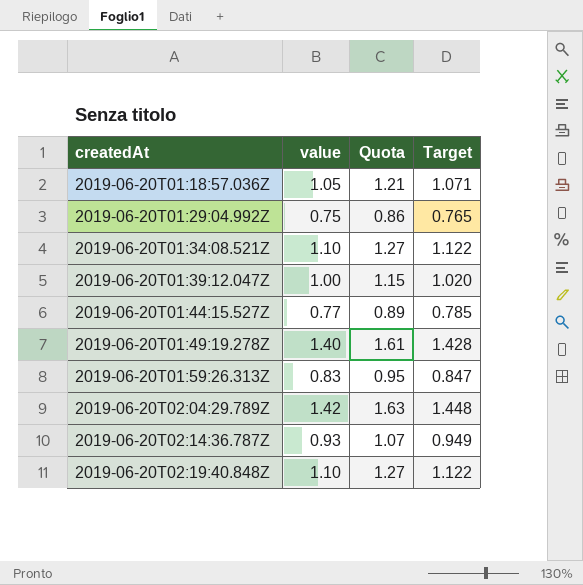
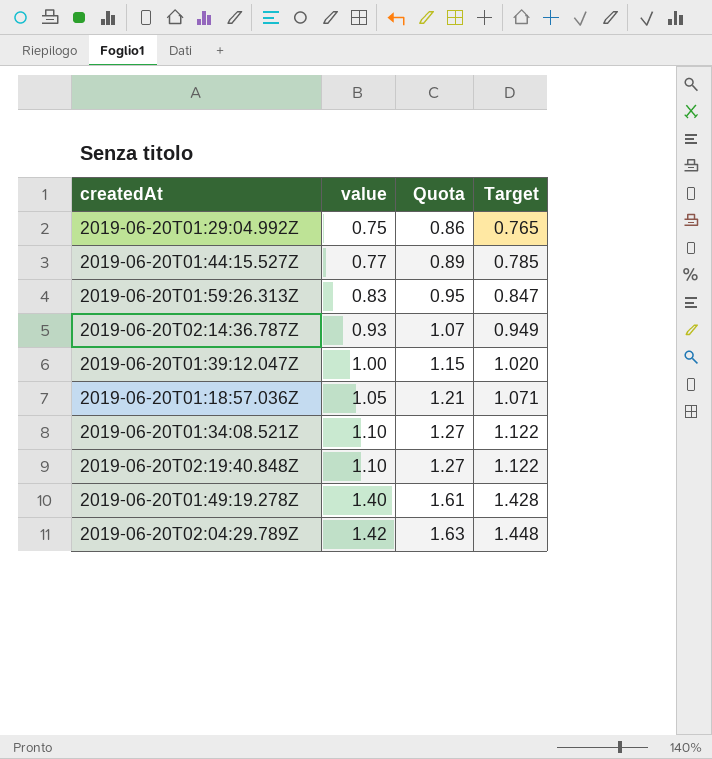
row order: createdAt ascending -> value ascending

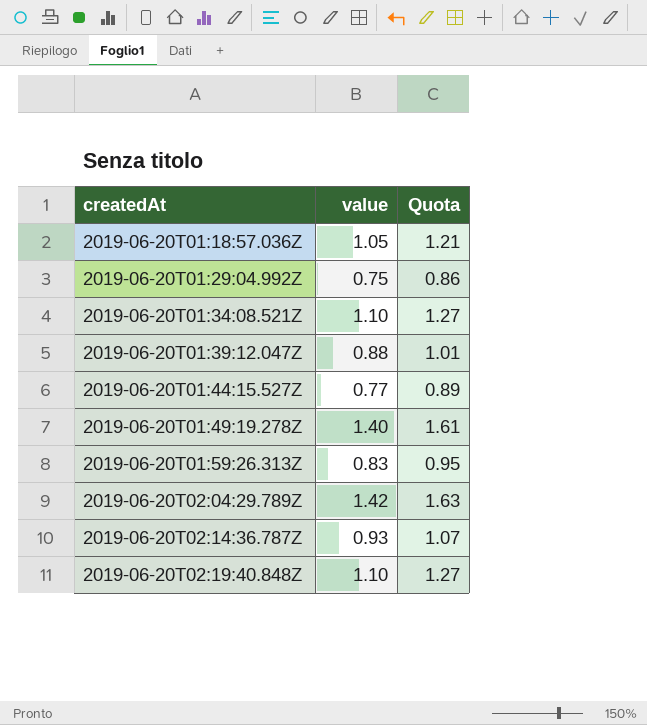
row order: value ascending -> createdAt ascending
column Target | formula: [value] * 1.02 -> none
2019-06-20T01:39:12.047Z | value: 1.00 -> 0.88
2019-06-20T01:39:12.047Z | Quota: 1.15 -> 1.01

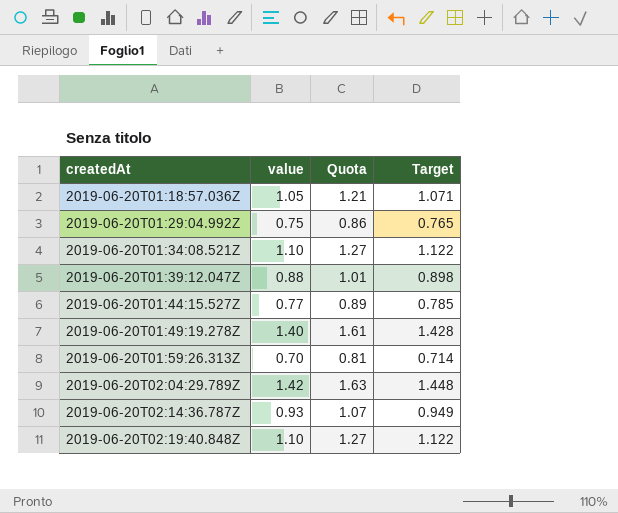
column Target | formula: none -> [value] * 1.02
2019-06-20T01:59:26.313Z | value: 0.83 -> 0.70
2019-06-20T01:59:26.313Z | Quota: 0.95 -> 0.81

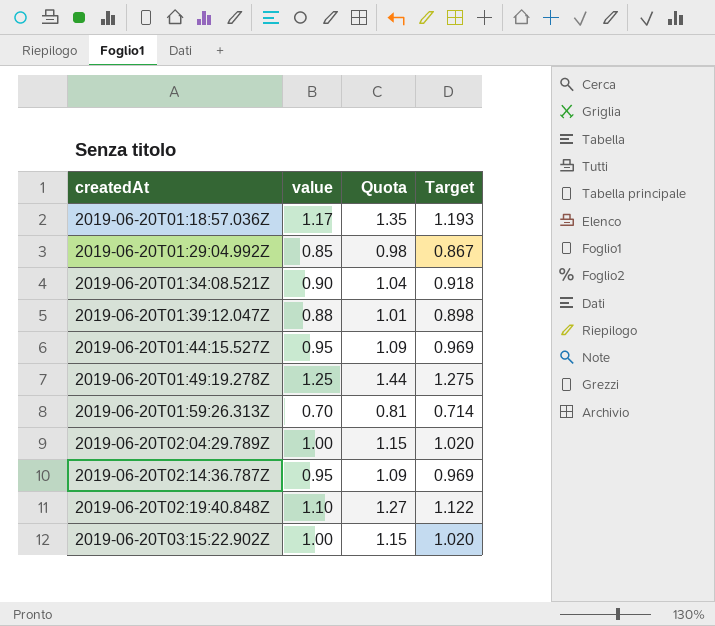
2019-06-20T01:18:57.036Z | value: 1.05 -> 1.17
2019-06-20T01:18:57.036Z | Quota: 1.21 -> 1.35
2019-06-20T01:18:57.036Z | Target: 1.071 -> 1.193
2019-06-20T01:29:04.992Z | value: 0.75 -> 0.85
2019-06-20T01:29:04.992Z | Quota: 0.86 -> 0.98
2019-06-20T01:29:04.992Z | Target: 0.765 -> 0.867
2019-06-20T01:34:08.521Z | value: 1.10 -> 0.90
2019-06-20T01:34:08.521Z | Quota: 1.27 -> 1.04
2019-06-20T01:34:08.521Z | Target: 1.122 -> 0.918
2019-06-20T01:44:15.527Z | value: 0.77 -> 0.95
2019-06-20T01:44:15.527Z | Quota: 0.89 -> 1.09
2019-06-20T01:44:15.527Z | Target: 0.785 -> 0.969
2019-06-20T01:49:19.278Z | value: 1.40 -> 1.25
2019-06-20T01:49:19.278Z | Quota: 1.61 -> 1.44
2019-06-20T01:49:19.278Z | Target: 1.428 -> 1.275
2019-06-20T02:04:29.789Z | value: 1.42 -> 1.00
2019-06-20T02:04:29.789Z | Quota: 1.63 -> 1.15
2019-06-20T02:04:29.789Z | Target: 1.448 -> 1.020
2019-06-20T02:14:36.787Z | value: 0.93 -> 0.95
2019-06-20T02:14:36.787Z | Quota: 1.07 -> 1.09
2019-06-20T02:14:36.787Z | Target: 0.949 -> 0.969
row 2019-06-20T03:15:22.902Z: none -> 1.00 | 1.15 | 1.020

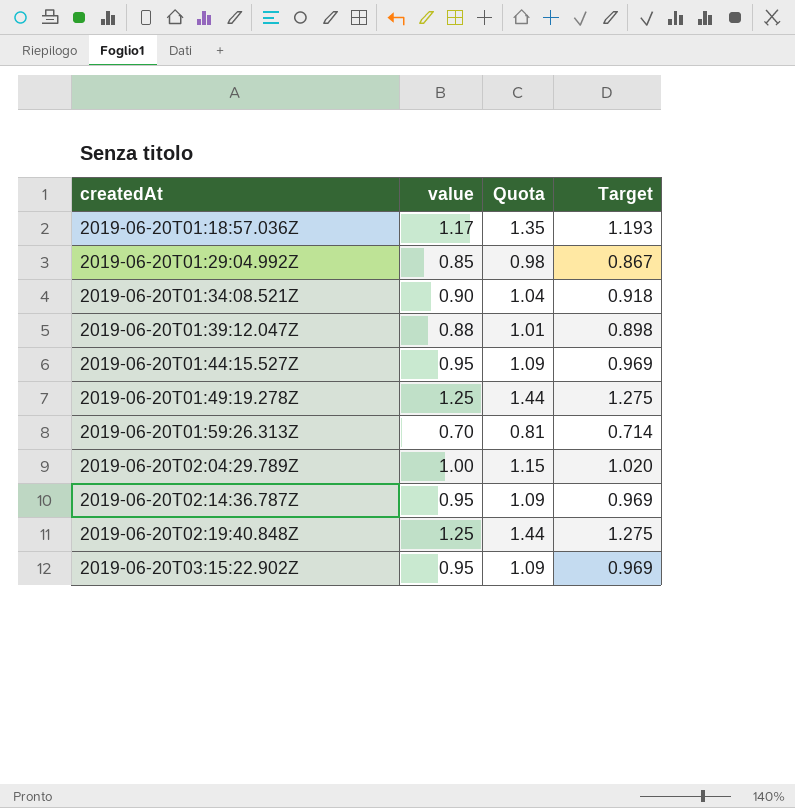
2019-06-20T02:19:40.848Z | value: 1.10 -> 1.25
2019-06-20T02:19:40.848Z | Quota: 1.27 -> 1.44
2019-06-20T02:19:40.848Z | Target: 1.122 -> 1.275
2019-06-20T03:15:22.902Z | value: 1.00 -> 0.95
2019-06-20T03:15:22.902Z | Quota: 1.15 -> 1.09
2019-06-20T03:15:22.902Z | Target: 1.020 -> 0.969

